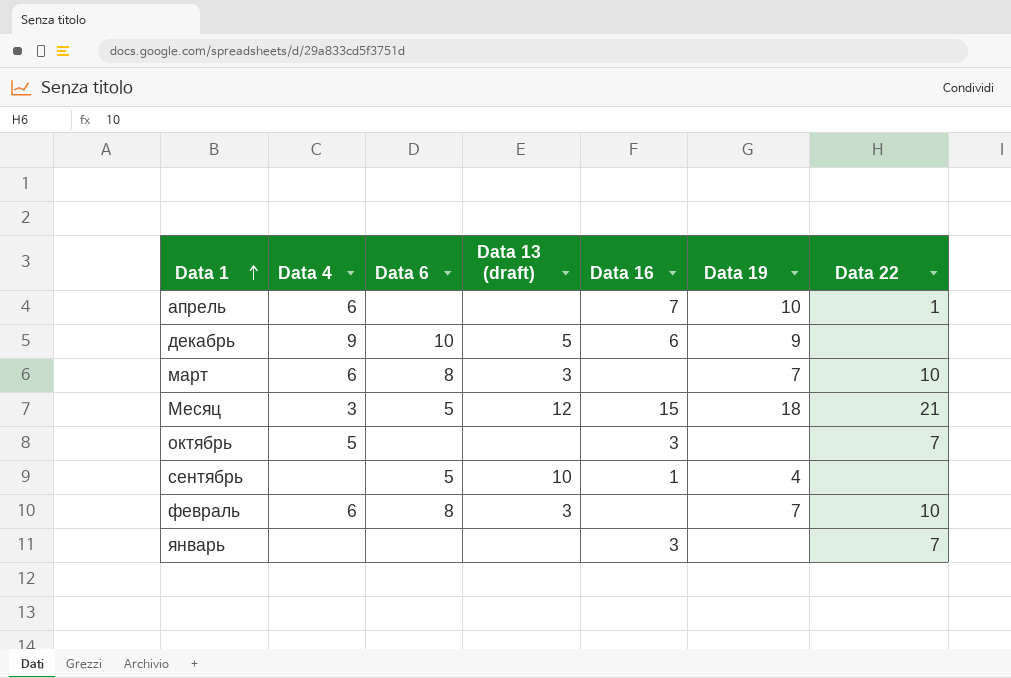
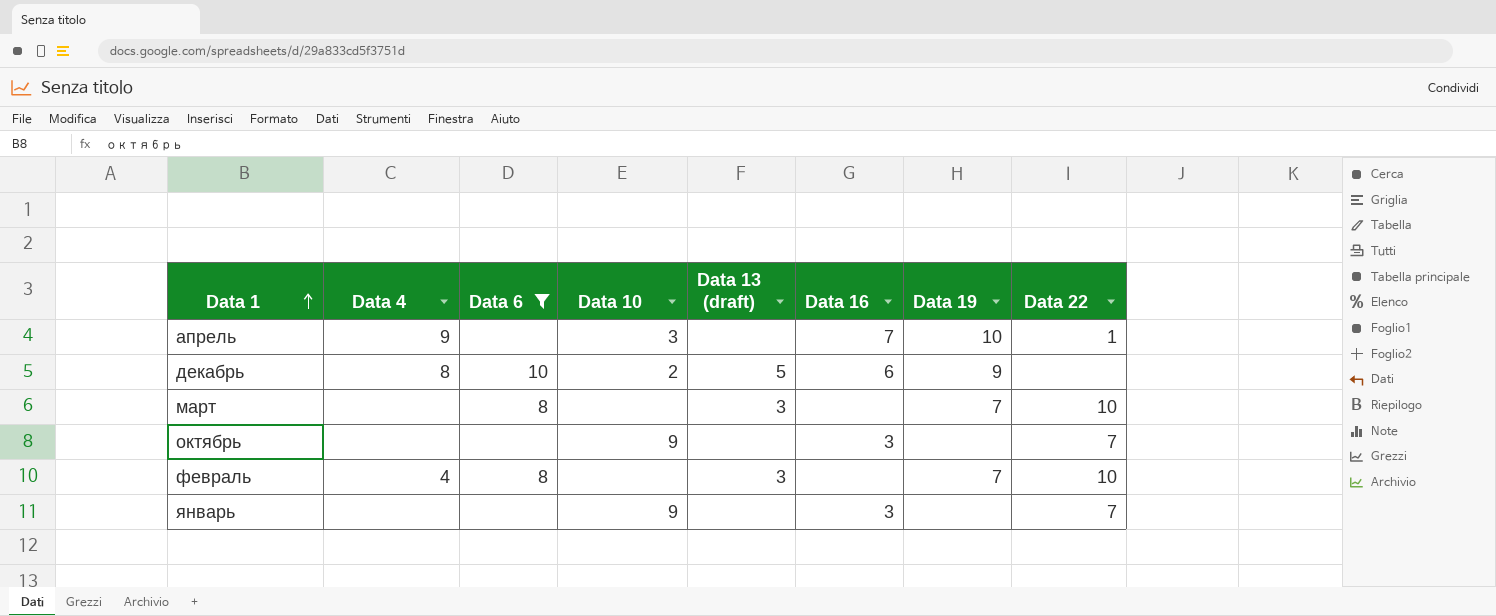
filter: none -> Data 6 != 5
column Data 10 | position: none -> 4
апрель | Data 4: 6 -> 9
декабрь | Data 4: 9 -> 8
март | Data 4: 6 -> none
октябрь | Data 4: 5 -> none
февраль | Data 4: 6 -> 4

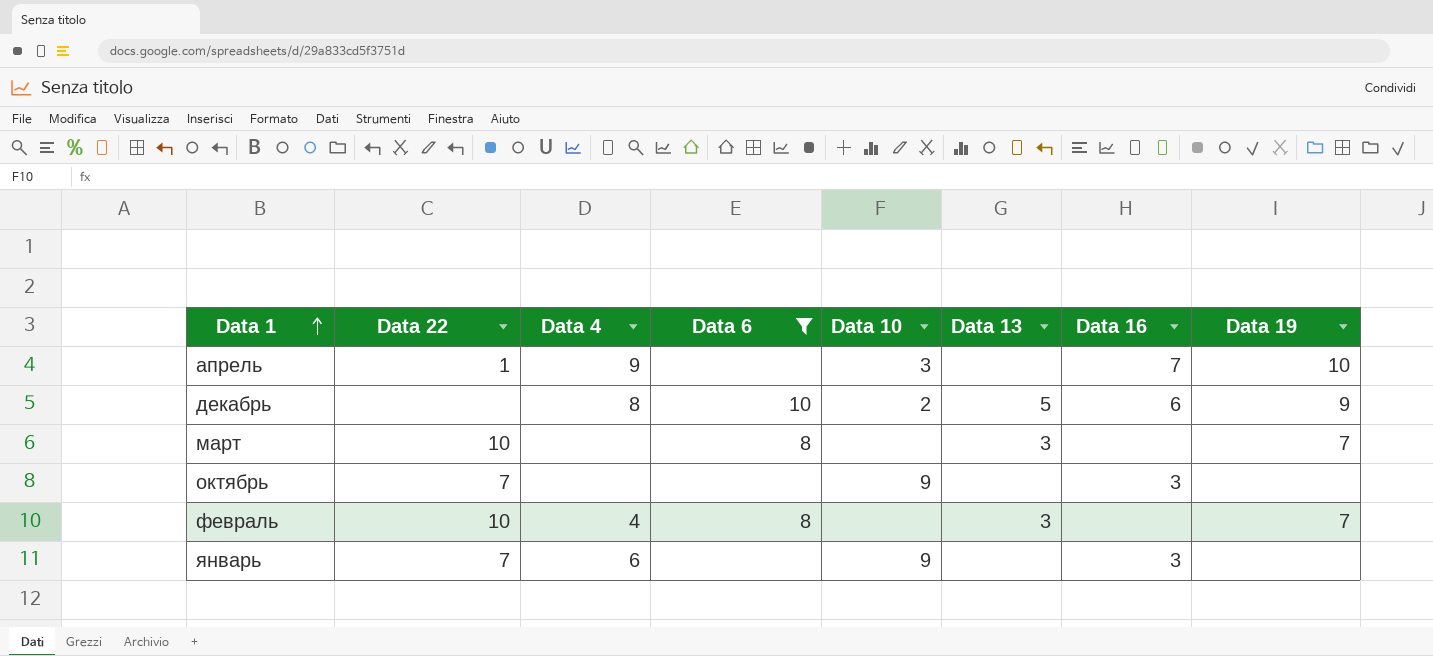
column Data 22 | position: 8 -> 2
column name: Data 13 (draft) -> Data 13
январь | Data 4: none -> 6

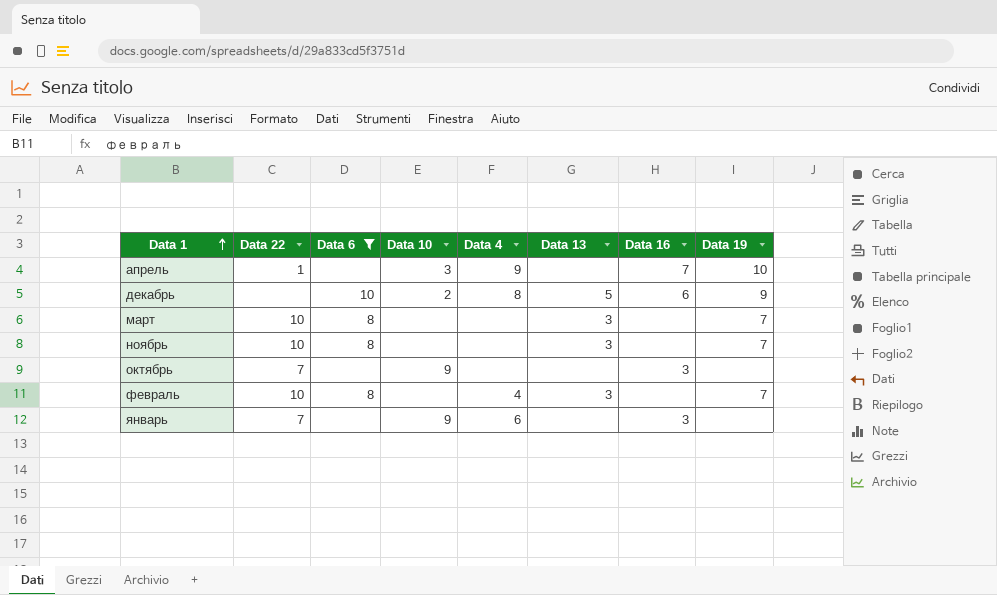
column Data 4 | position: 3 -> 5
row ноябрь: none -> 10 | 8 | none | none | 3 | none | 7

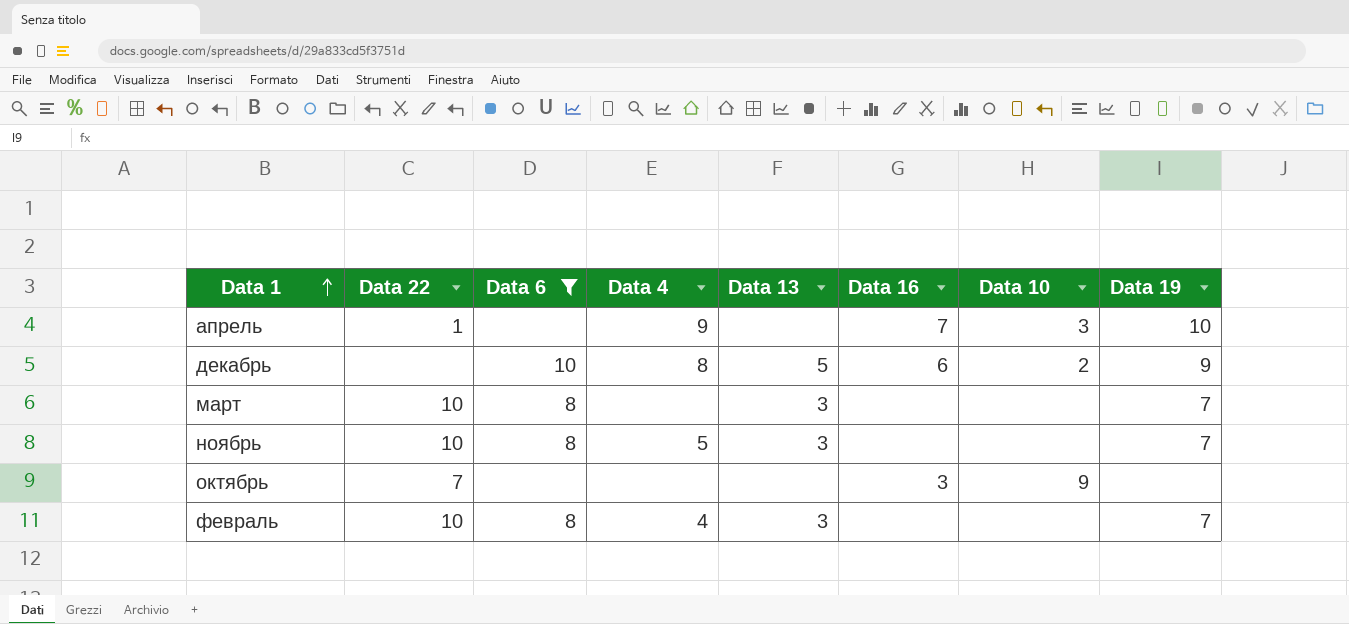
column Data 10 | position: 4 -> 7
row январь: 7 | none | 9 | 6 | none | 3 | none -> none
ноябрь | Data 4: none -> 5

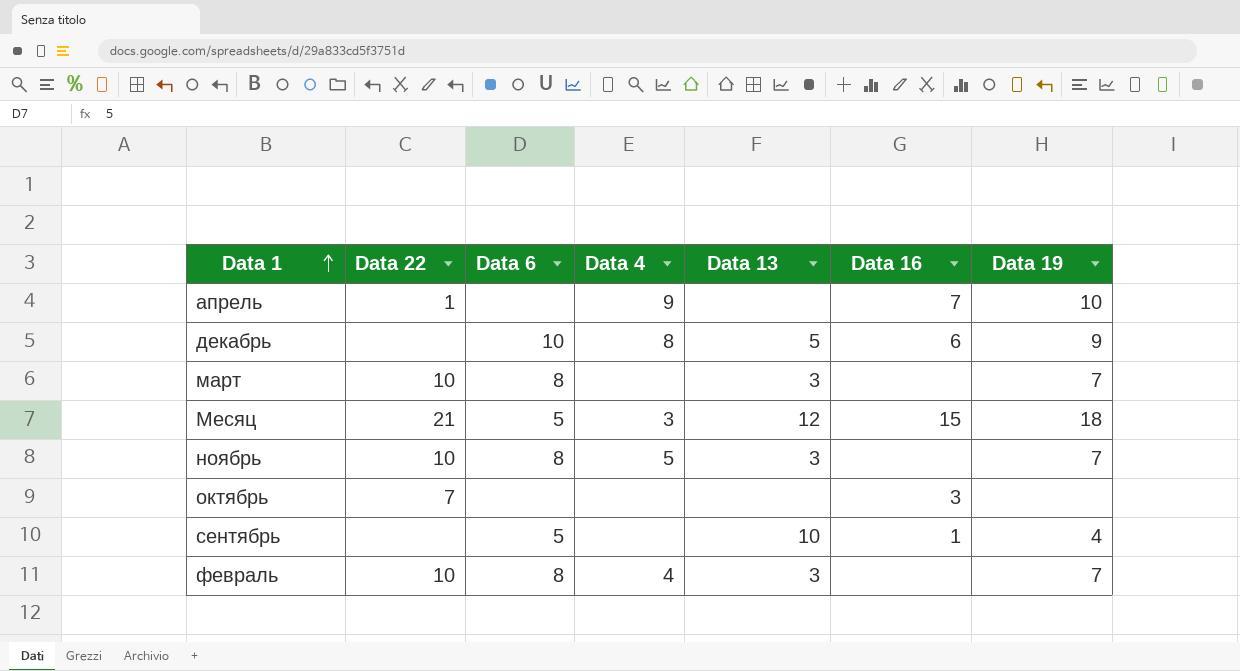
filter: Data 6 != 5 -> none
column Data 10 | position: 7 -> none

